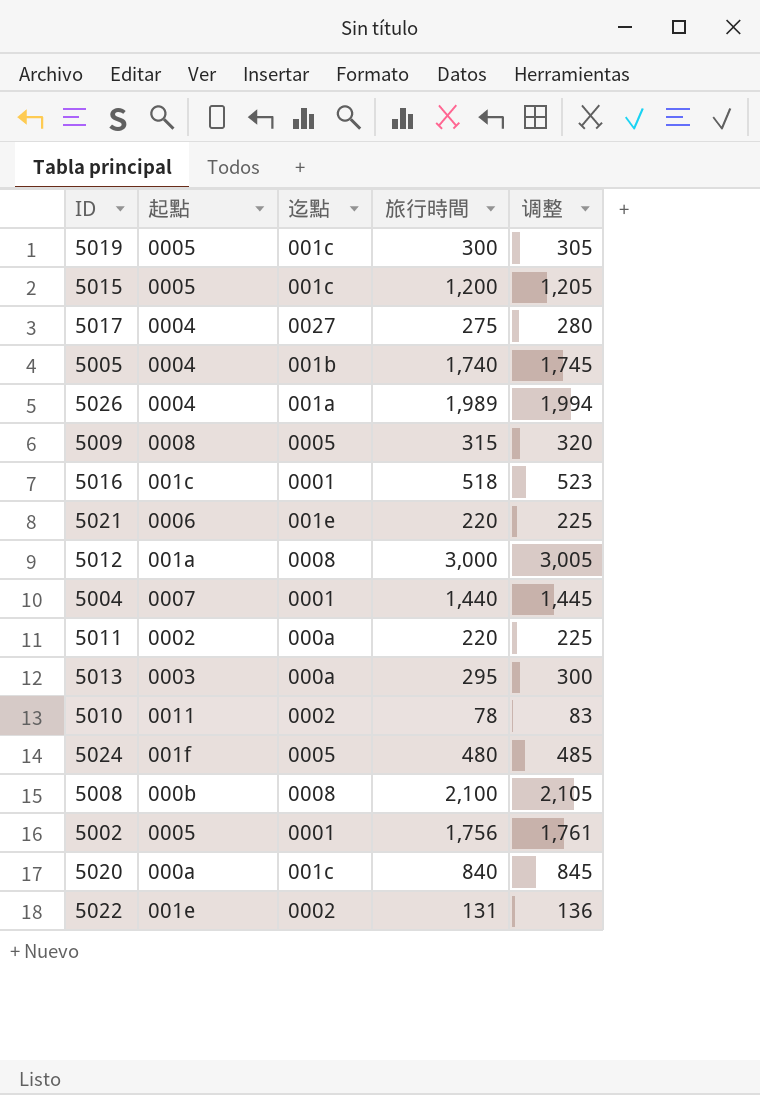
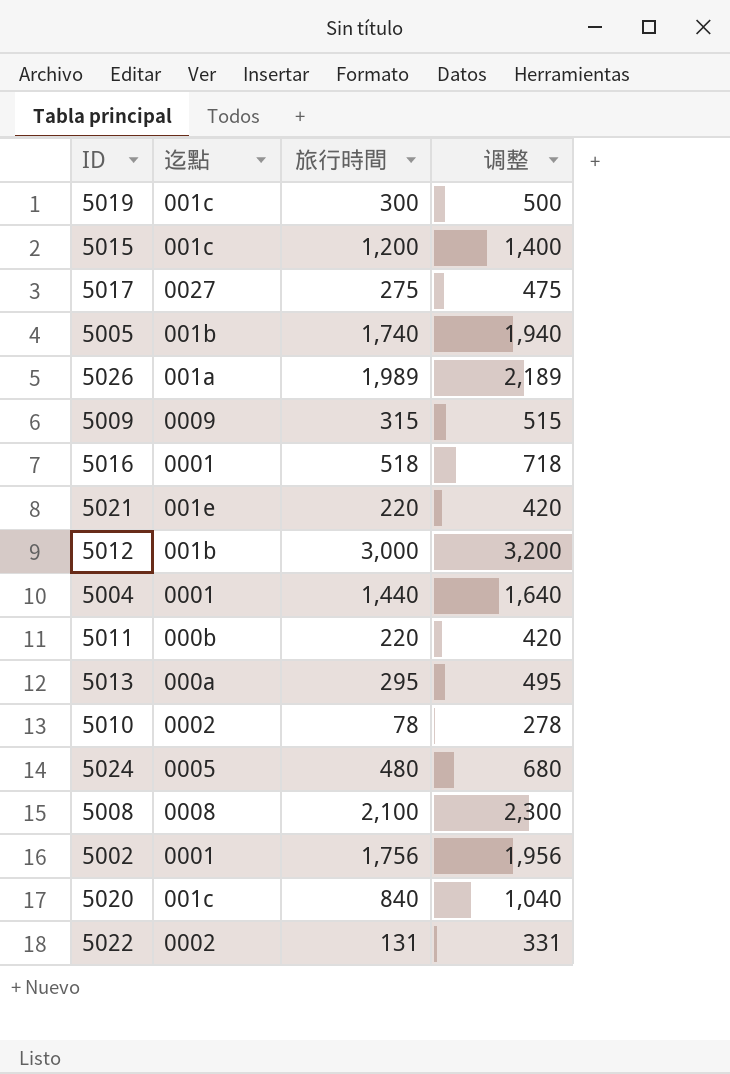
column 起點 | position: 2 -> none
column 调整 | formula: [旅行時間] + 5 -> [旅行時間] + 200
5009 | 迄點: 0005 -> 0009
5012 | 迄點: 0008 -> 001b
5011 | 迄點: 000a -> 000b

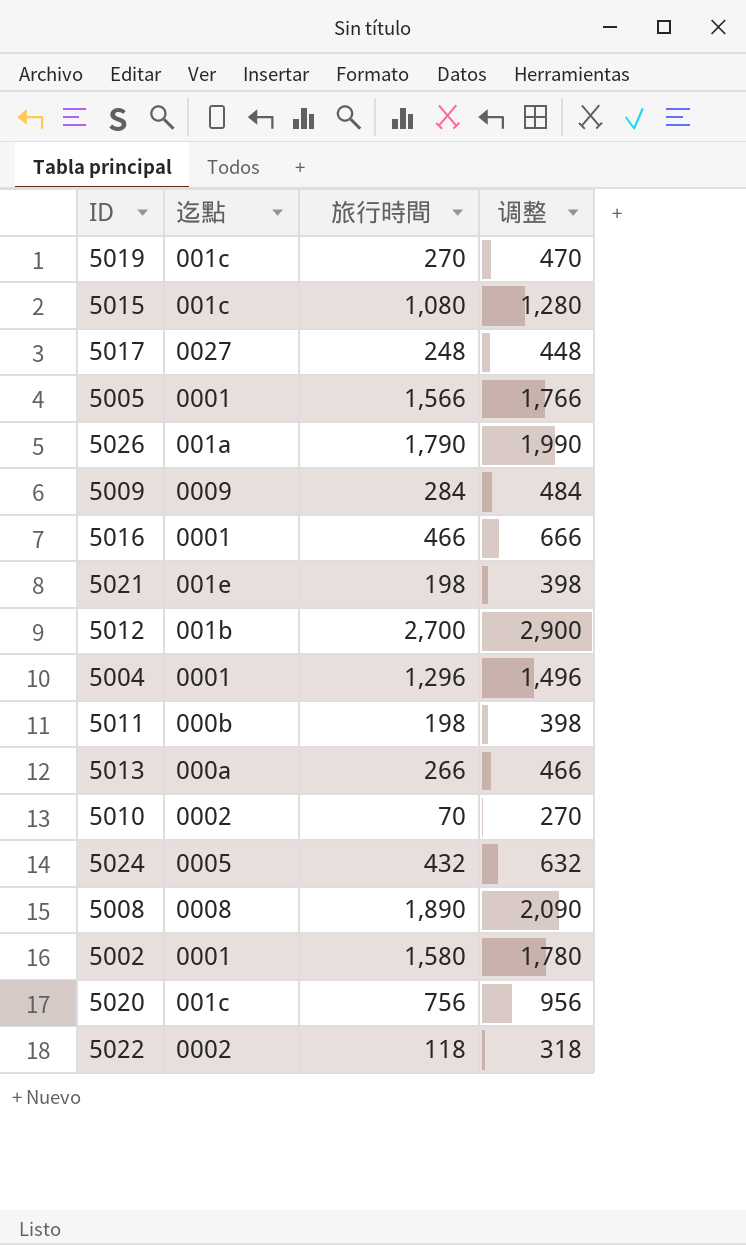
5019 | 旅行時間: 300 -> 270
5019 | 调整: 500 -> 470
5015 | 旅行時間: 1,200 -> 1,080
5015 | 调整: 1,400 -> 1,280
5017 | 旅行時間: 275 -> 248
5017 | 调整: 475 -> 448
5005 | 迄點: 001b -> 0001
5005 | 旅行時間: 1,740 -> 1,566
5005 | 调整: 1,940 -> 1,766
5026 | 旅行時間: 1,989 -> 1,790
5026 | 调整: 2,189 -> 1,990
5009 | 旅行時間: 315 -> 284
5009 | 调整: 515 -> 484
5016 | 旅行時間: 518 -> 466
5016 | 调整: 718 -> 666
5021 | 旅行時間: 220 -> 198
5021 | 调整: 420 -> 398
5012 | 旅行時間: 3,000 -> 2,700
5012 | 调整: 3,200 -> 2,900
5004 | 旅行時間: 1,440 -> 1,296
5004 | 调整: 1,640 -> 1,496
5011 | 旅行時間: 220 -> 198
5011 | 调整: 420 -> 398
5013 | 旅行時間: 295 -> 266
5013 | 调整: 495 -> 466
5010 | 旅行時間: 78 -> 70
5010 | 调整: 278 -> 270
5024 | 旅行時間: 480 -> 432
5024 | 调整: 680 -> 632
5008 | 旅行時間: 2,100 -> 1,890
5008 | 调整: 2,300 -> 2,090
5002 | 旅行時間: 1,756 -> 1,580
5002 | 调整: 1,956 -> 1,780
5020 | 旅行時間: 840 -> 756
5020 | 调整: 1,040 -> 956
5022 | 旅行時間: 131 -> 118
5022 | 调整: 331 -> 318

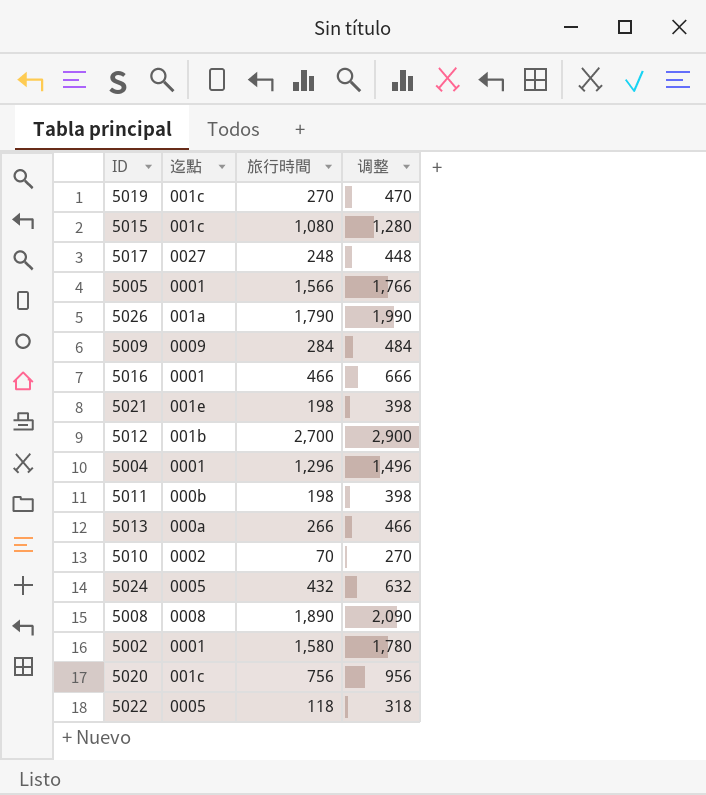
5022 | 迄點: 0002 -> 0005

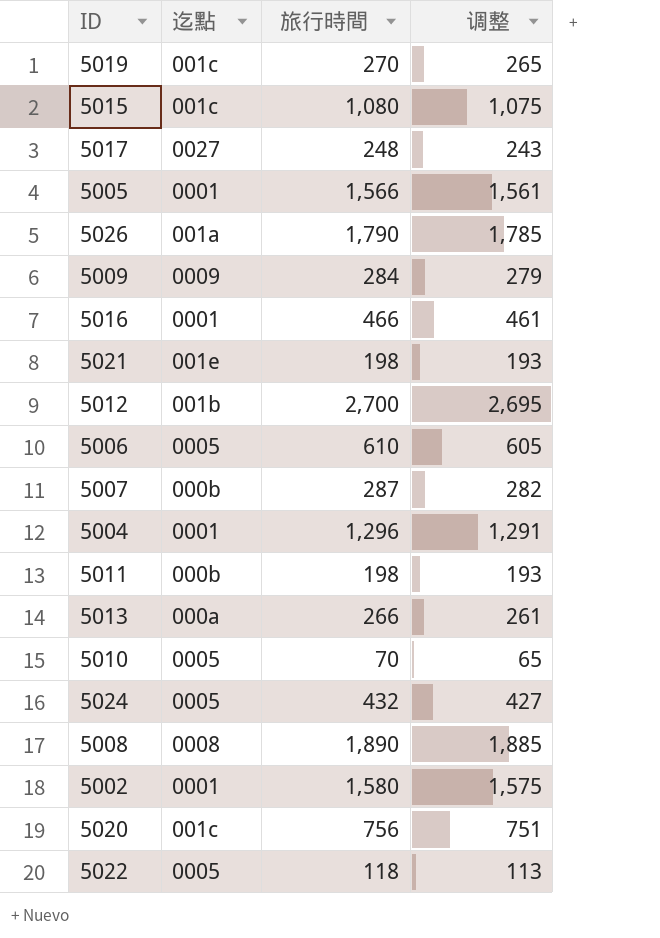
column 调整 | formula: [旅行時間] + 200 -> [旅行時間] - 5
row 5006: none -> 0005 | 610 | 605
row 5007: none -> 000b | 287 | 282
5010 | 迄點: 0002 -> 0005

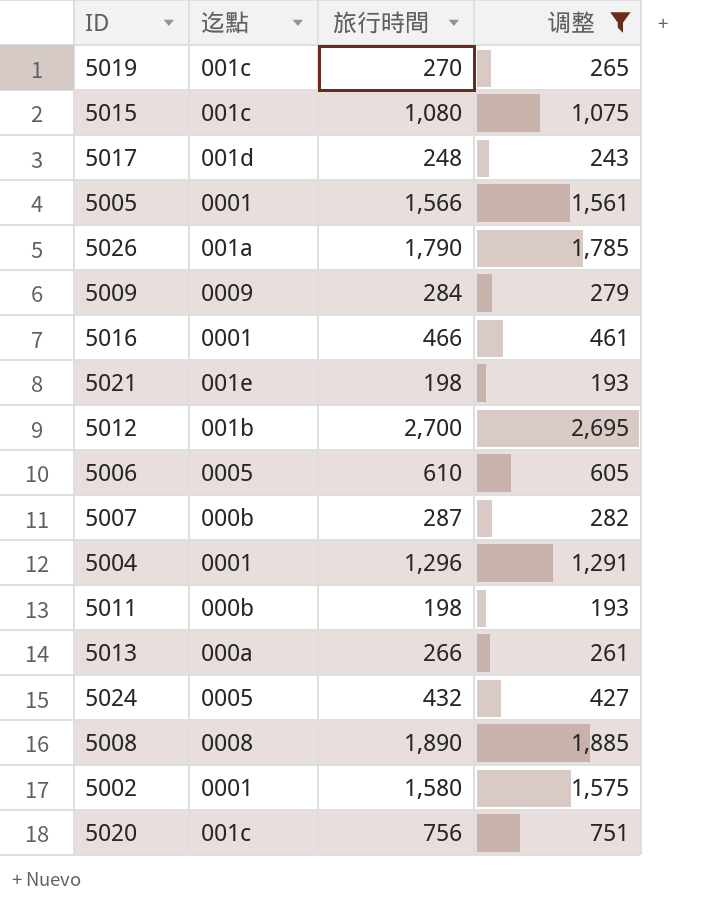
filter: none -> 调整 >= 193
5017 | 迄點: 0027 -> 001d

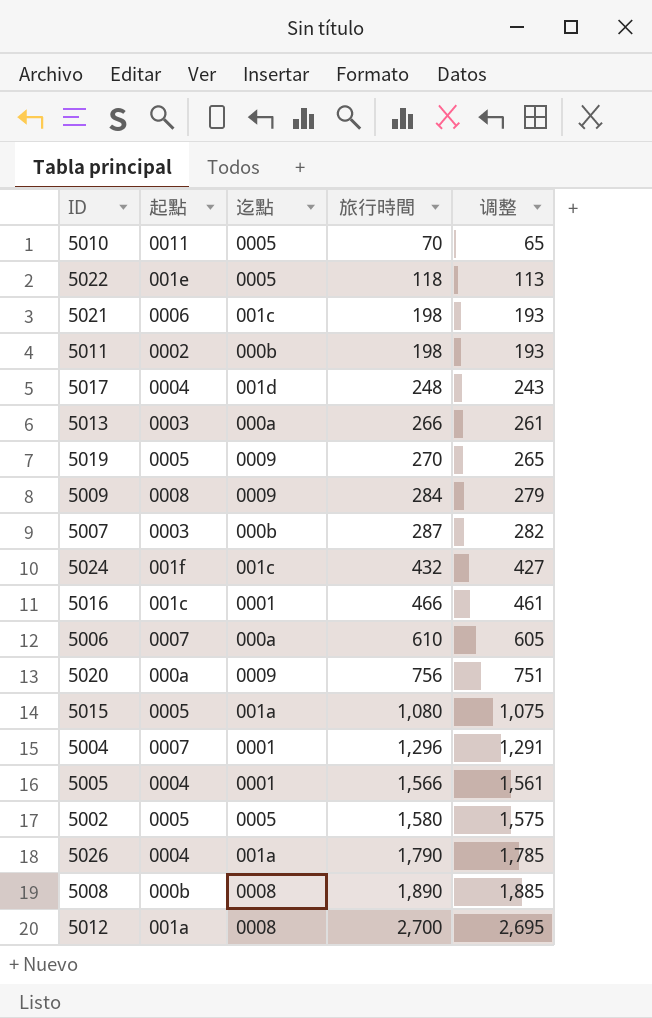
filter: 调整 >= 193 -> none
row order: none -> 旅行時間 ascending
column 起點 | position: none -> 2
5021 | 迄點: 001e -> 001c
5019 | 迄點: 001c -> 0009
5024 | 迄點: 0005 -> 001c
5006 | 迄點: 0005 -> 000a
5020 | 迄點: 001c -> 0009
5015 | 迄點: 001c -> 001a
5002 | 迄點: 0001 -> 0005
5012 | 迄點: 001b -> 0008

